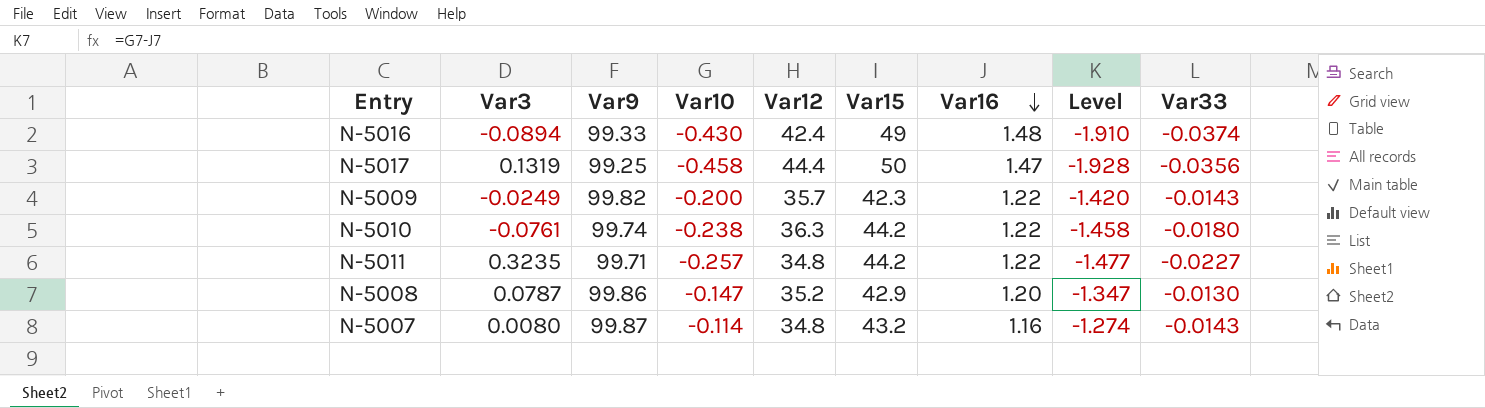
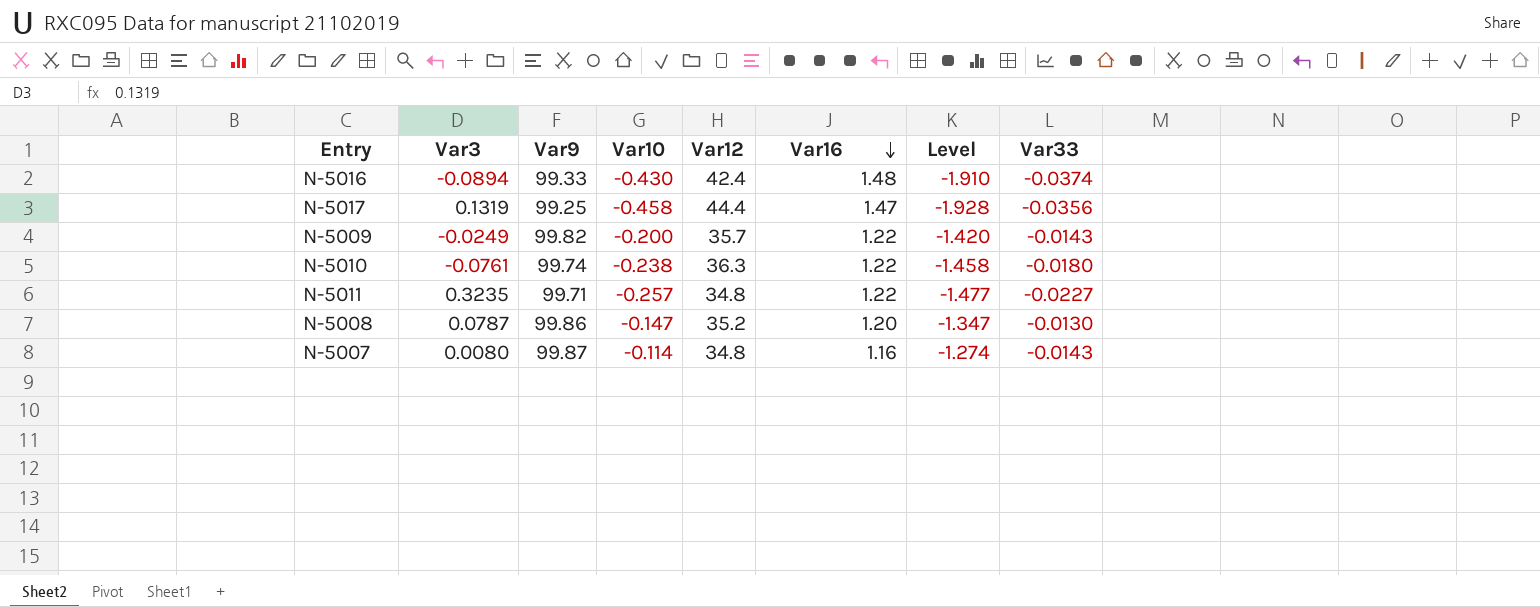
column Var15 | position: 6 -> none

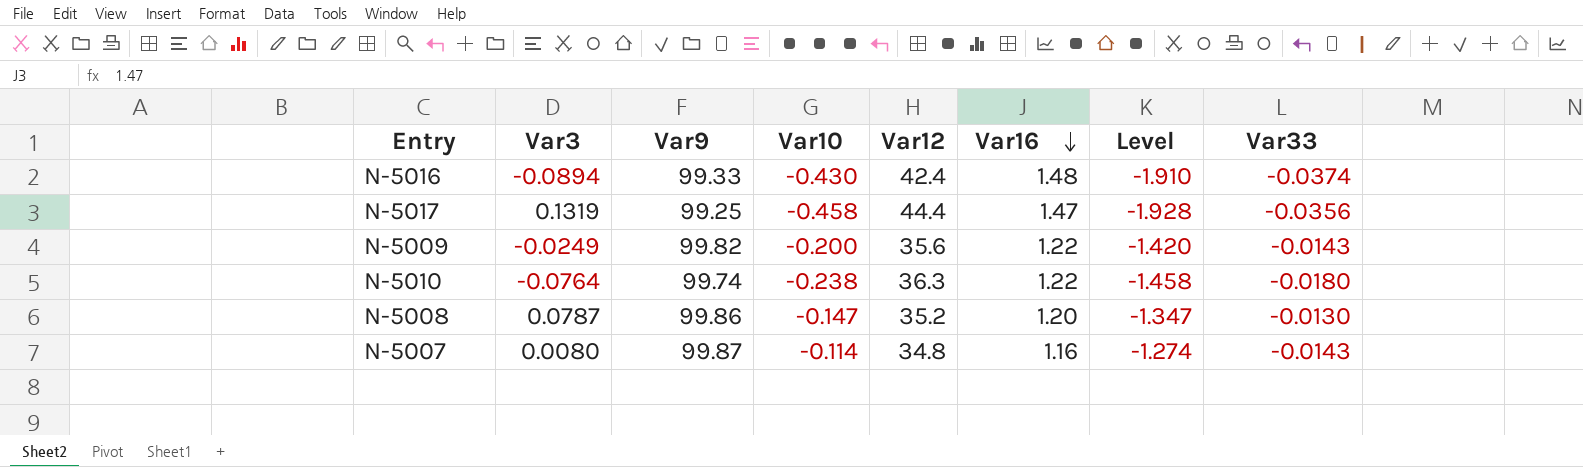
row N-5011: 0.3235 | 99.71 | -0.257 | 34.8 | 1.22 | -1.477 | -0.0227 -> none
N-5009 | Var12: 35.7 -> 35.6
N-5010 | Var3: -0.0761 -> -0.0764

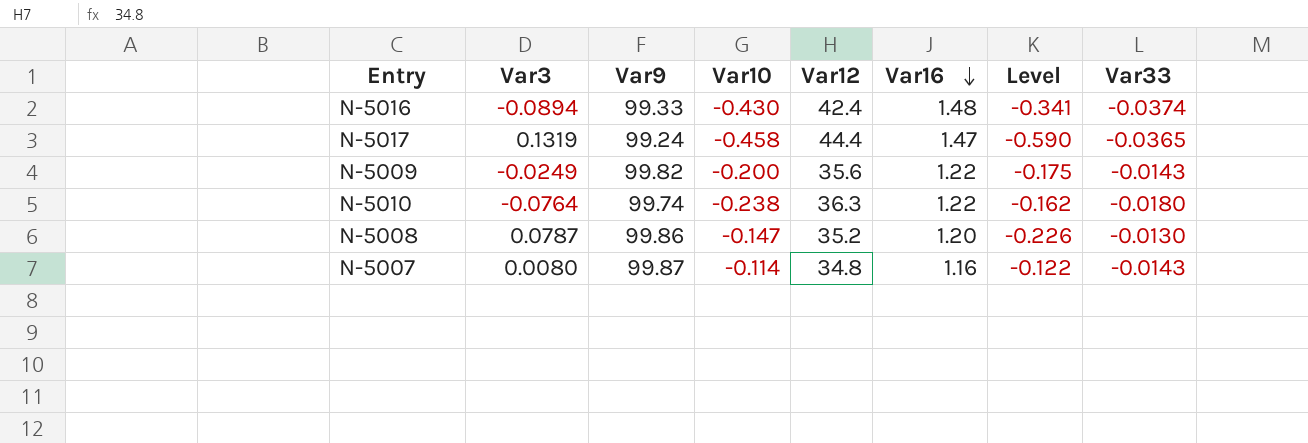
column Level | formula: [Var10] - [Var16] -> [Var10] - [Var3]
N-5017 | Var9: 99.25 -> 99.24
N-5017 | Var33: -0.0356 -> -0.0365

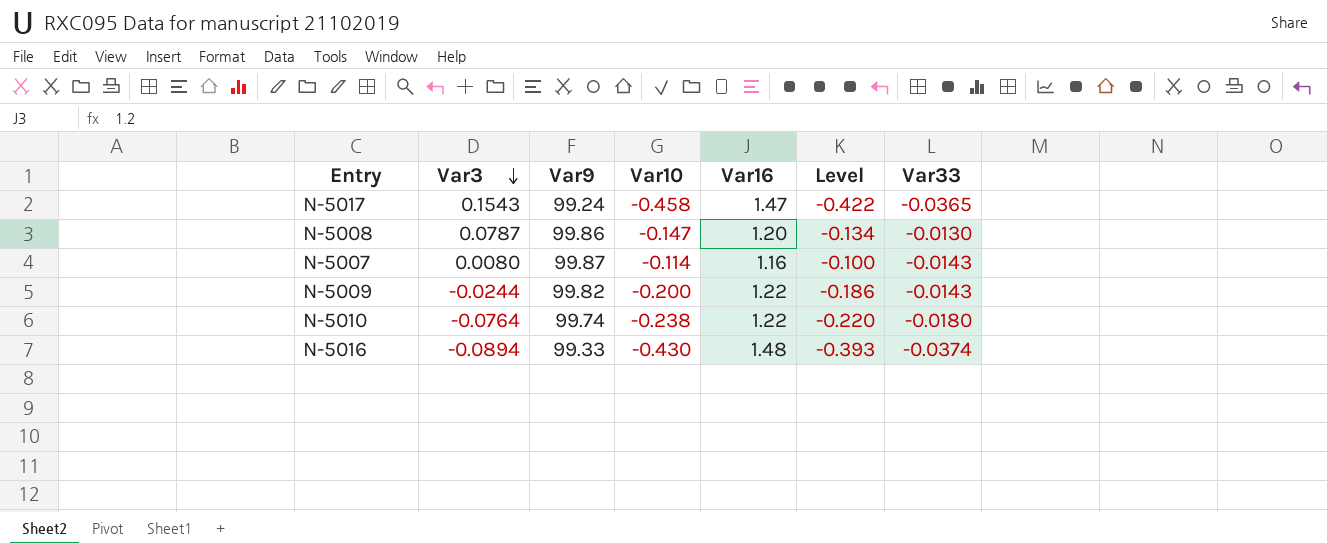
row order: Var16 descending -> Var3 descending
column Var12 | position: 5 -> none
column Level | formula: [Var10] - [Var3] -> [Var10] - [Var33]
N-5017 | Var3: 0.1319 -> 0.1543
N-5009 | Var3: -0.0249 -> -0.0244

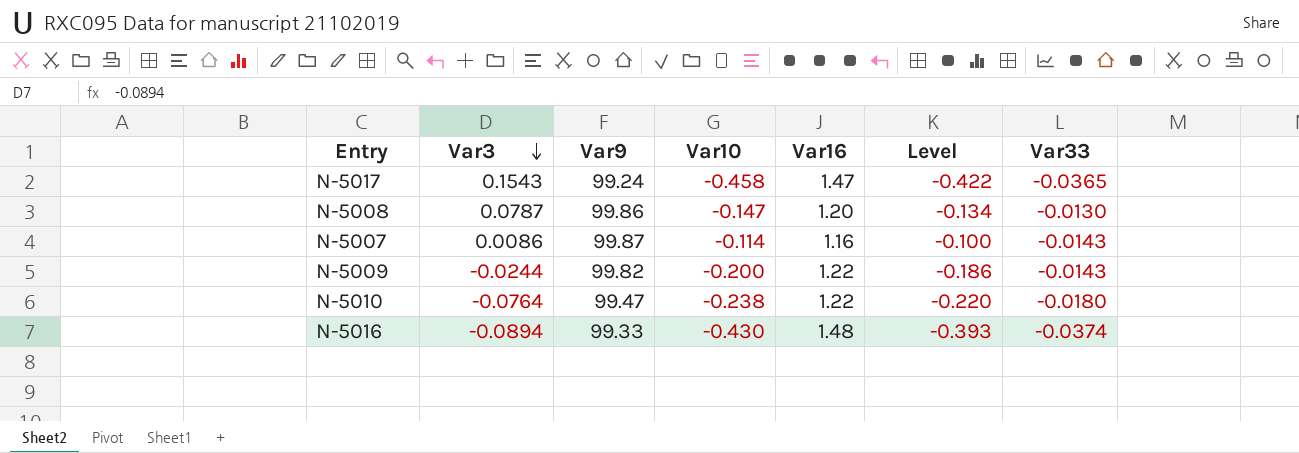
N-5007 | Var3: 0.0080 -> 0.0086
N-5010 | Var9: 99.74 -> 99.47

